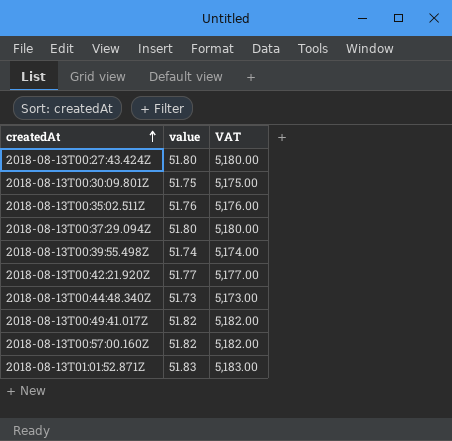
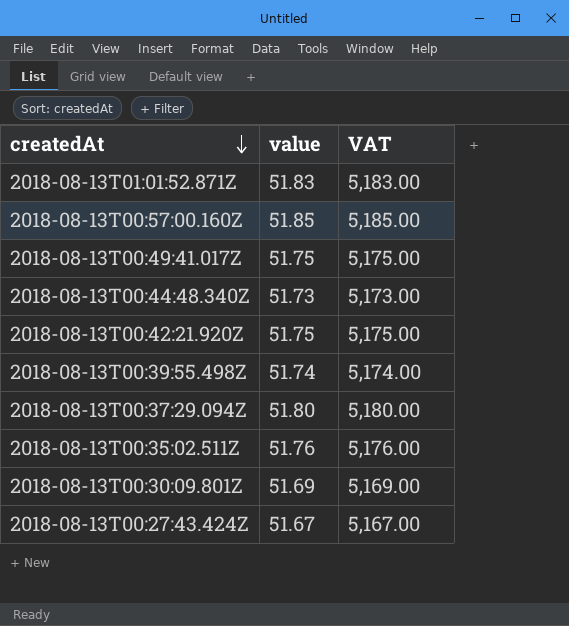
row order: createdAt ascending -> createdAt descending
2018-08-13T00:57:00.160Z | value: 51.82 -> 51.85
2018-08-13T00:57:00.160Z | VAT: 5,182.00 -> 5,185.00
2018-08-13T00:49:41.017Z | value: 51.82 -> 51.75
2018-08-13T00:49:41.017Z | VAT: 5,182.00 -> 5,175.00
2018-08-13T00:42:21.920Z | value: 51.77 -> 51.75
2018-08-13T00:42:21.920Z | VAT: 5,177.00 -> 5,175.00
2018-08-13T00:30:09.801Z | value: 51.75 -> 51.69
2018-08-13T00:30:09.801Z | VAT: 5,175.00 -> 5,169.00
2018-08-13T00:27:43.424Z | value: 51.80 -> 51.67
2018-08-13T00:27:43.424Z | VAT: 5,180.00 -> 5,167.00

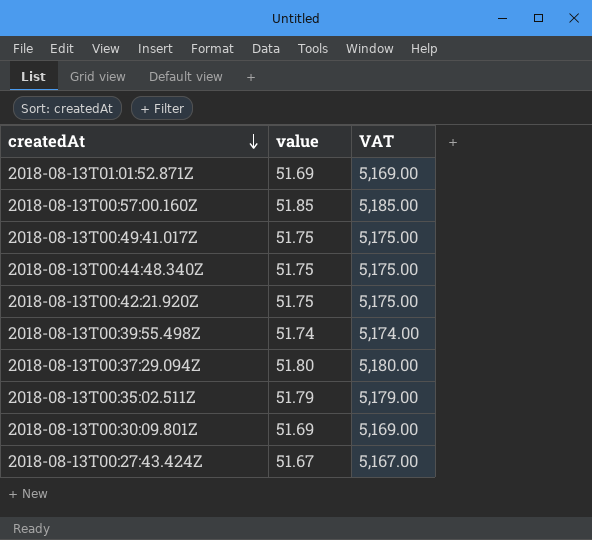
2018-08-13T01:01:52.871Z | value: 51.83 -> 51.69
2018-08-13T01:01:52.871Z | VAT: 5,183.00 -> 5,169.00
2018-08-13T00:44:48.340Z | value: 51.73 -> 51.75
2018-08-13T00:44:48.340Z | VAT: 5,173.00 -> 5,175.00
2018-08-13T00:35:02.511Z | value: 51.76 -> 51.79
2018-08-13T00:35:02.511Z | VAT: 5,176.00 -> 5,179.00

